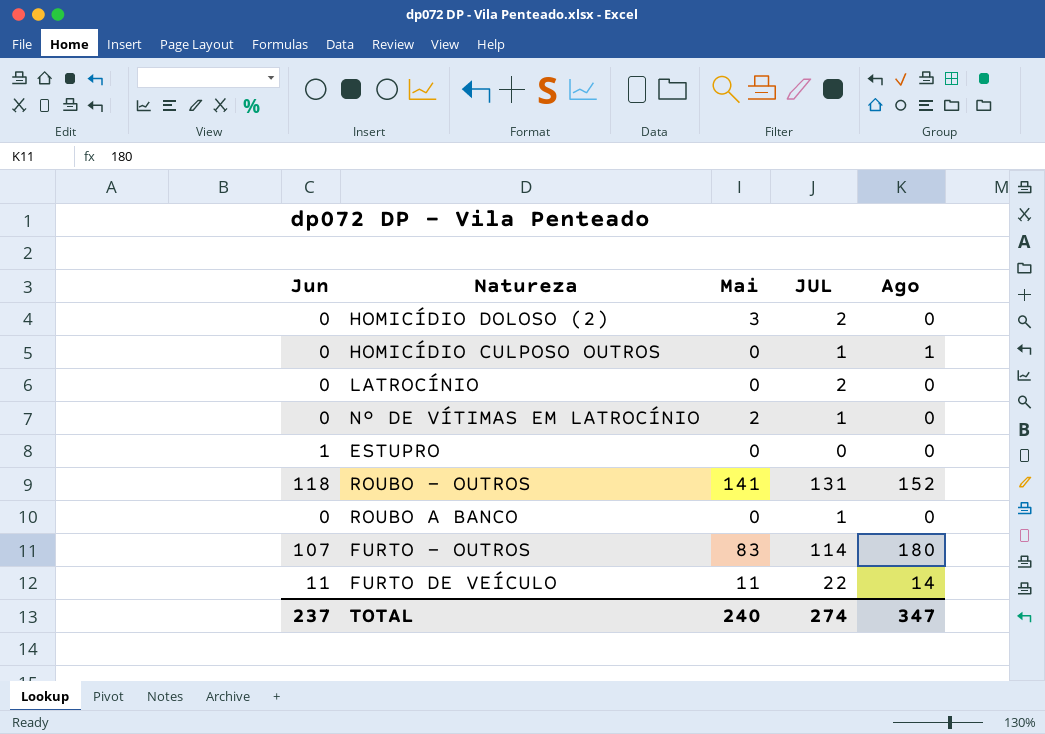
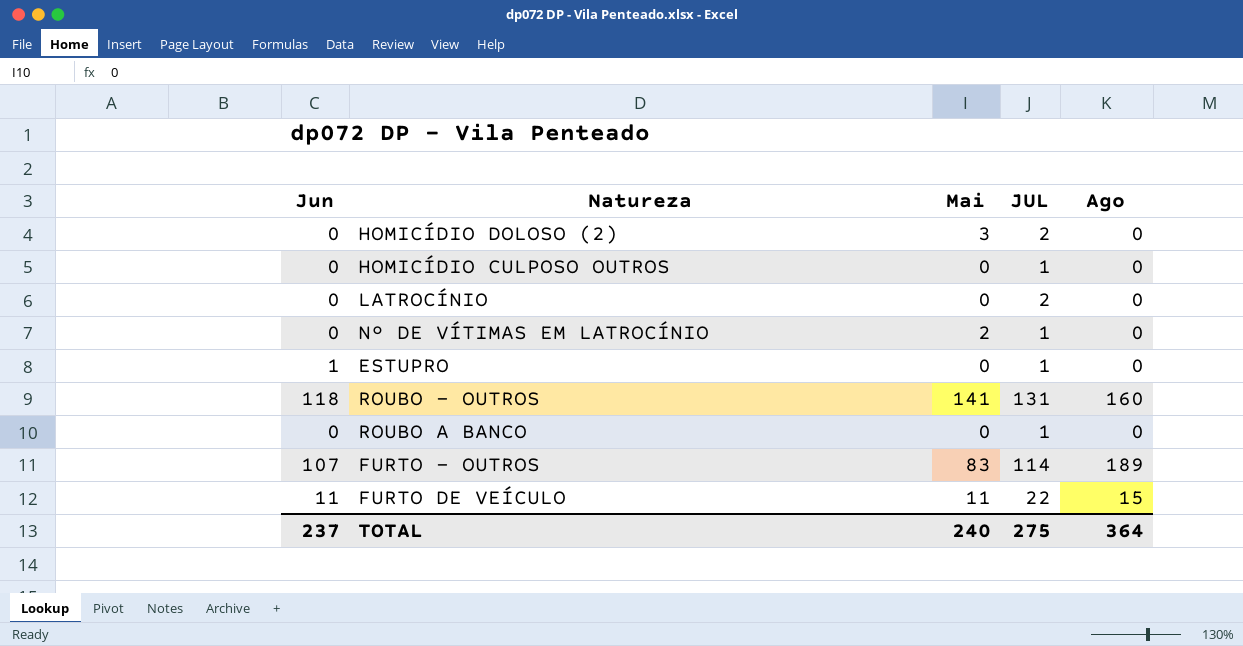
HOMICÍDIO CULPOSO OUTROS | Ago: 1 -> 0
ESTUPRO | JUL: 0 -> 1
ROUBO - OUTROS | Ago: 152 -> 160
FURTO - OUTROS | Ago: 180 -> 189
FURTO DE VEÍCULO | Ago: 14 -> 15
TOTAL | JUL: 274 -> 275
TOTAL | Ago: 347 -> 364

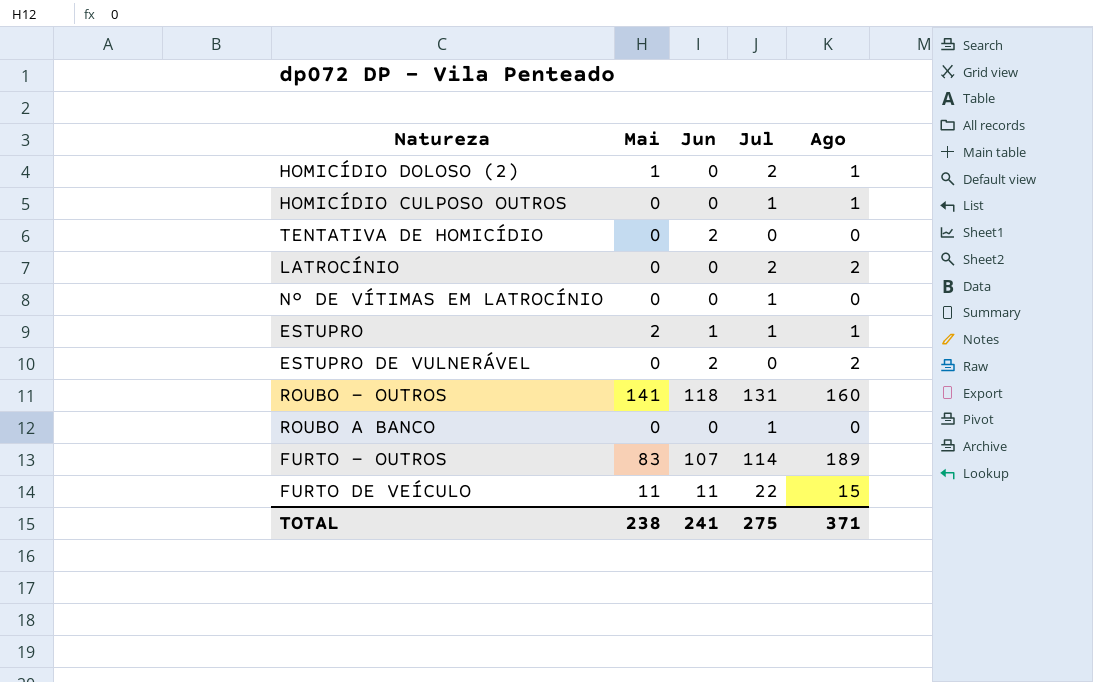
column Jun | position: 1 -> 3
column name: JUL -> Jul
HOMICÍDIO DOLOSO (2) | Mai: 3 -> 1
HOMICÍDIO DOLOSO (2) | Ago: 0 -> 1
HOMICÍDIO CULPOSO OUTROS | Ago: 0 -> 1
row TENTATIVA DE HOMICÍDIO: none -> 0 | 2 | 0 | 0
LATROCÍNIO | Ago: 0 -> 2
Nº DE VÍTIMAS EM LATROCÍNIO | Mai: 2 -> 0
ESTUPRO | Mai: 0 -> 2
ESTUPRO | Ago: 0 -> 1
row ESTUPRO DE VULNERÁVEL: none -> 0 | 2 | 0 | 2
TOTAL | Mai: 240 -> 238
TOTAL | Jun: 237 -> 241
TOTAL | Ago: 364 -> 371

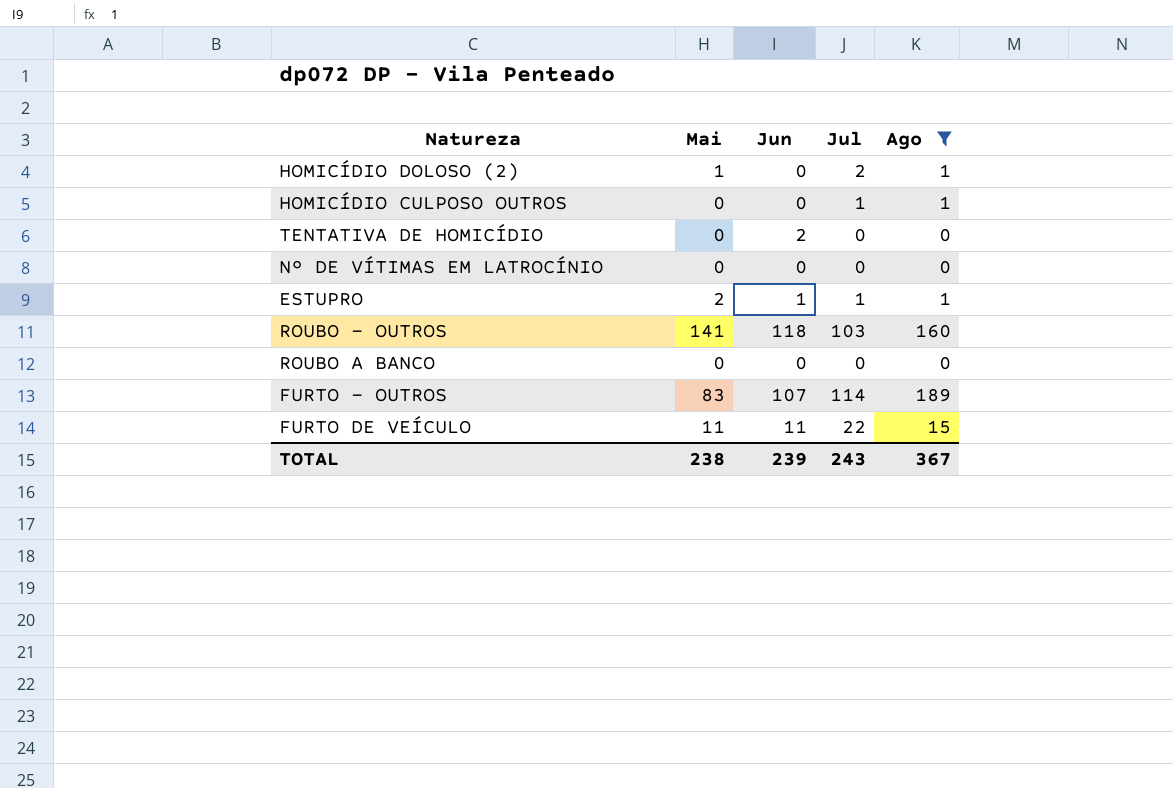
filter: none -> Ago != 2
Nº DE VÍTIMAS EM LATROCÍNIO | Jul: 1 -> 0
ROUBO - OUTROS | Jul: 131 -> 103
ROUBO A BANCO | Jul: 1 -> 0
TOTAL | Jun: 241 -> 239
TOTAL | Jul: 275 -> 243
TOTAL | Ago: 371 -> 367

